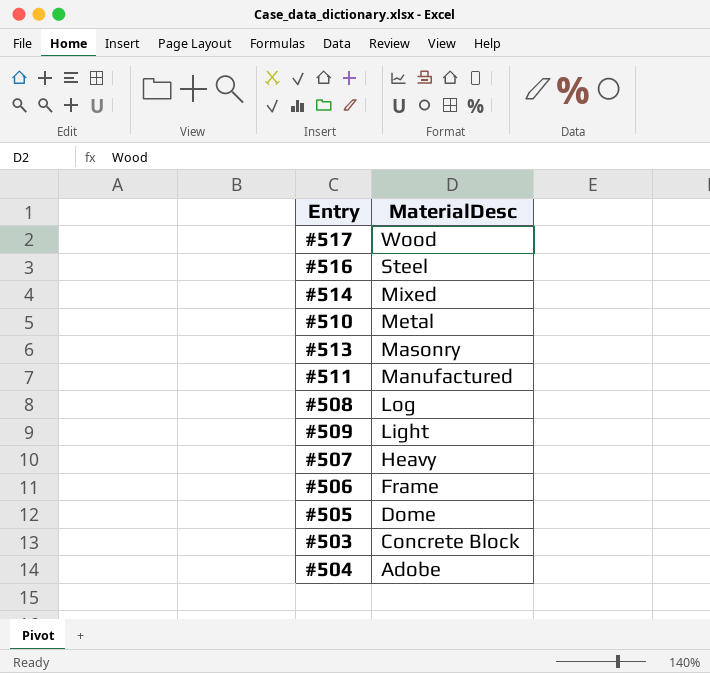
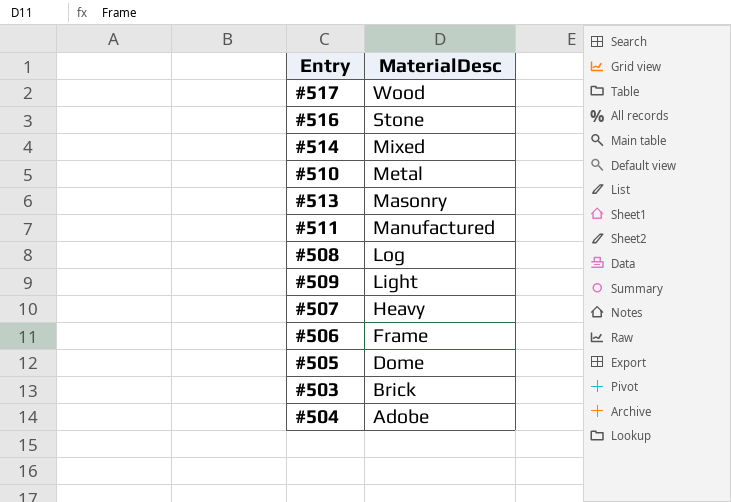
#516 | MaterialDesc: Steel -> Stone
#503 | MaterialDesc: Concrete Block -> Brick

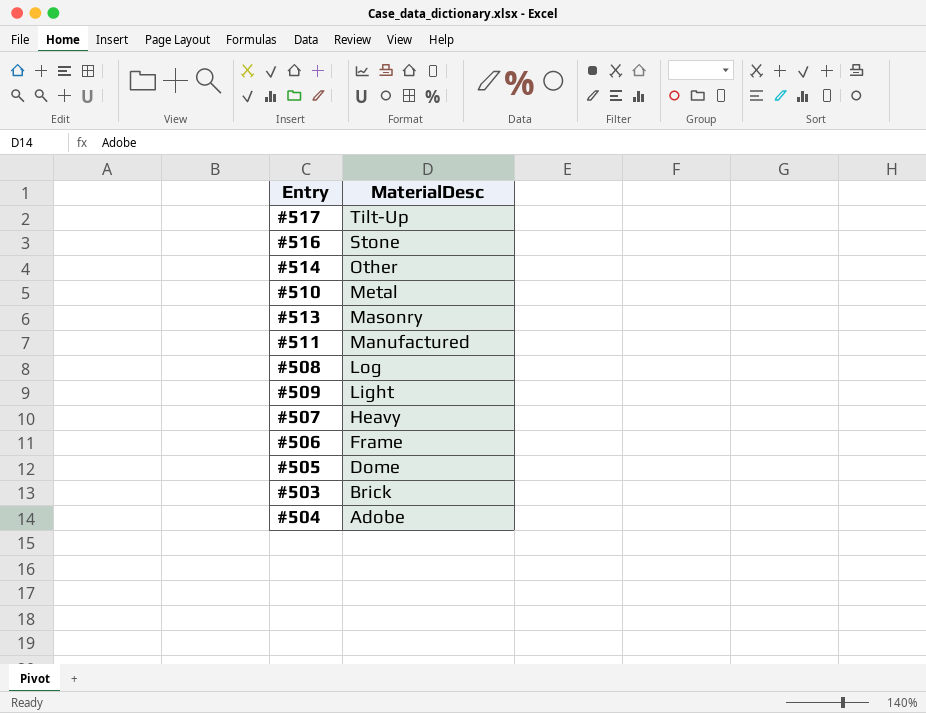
#517 | MaterialDesc: Wood -> Tilt-Up
#514 | MaterialDesc: Mixed -> Other

